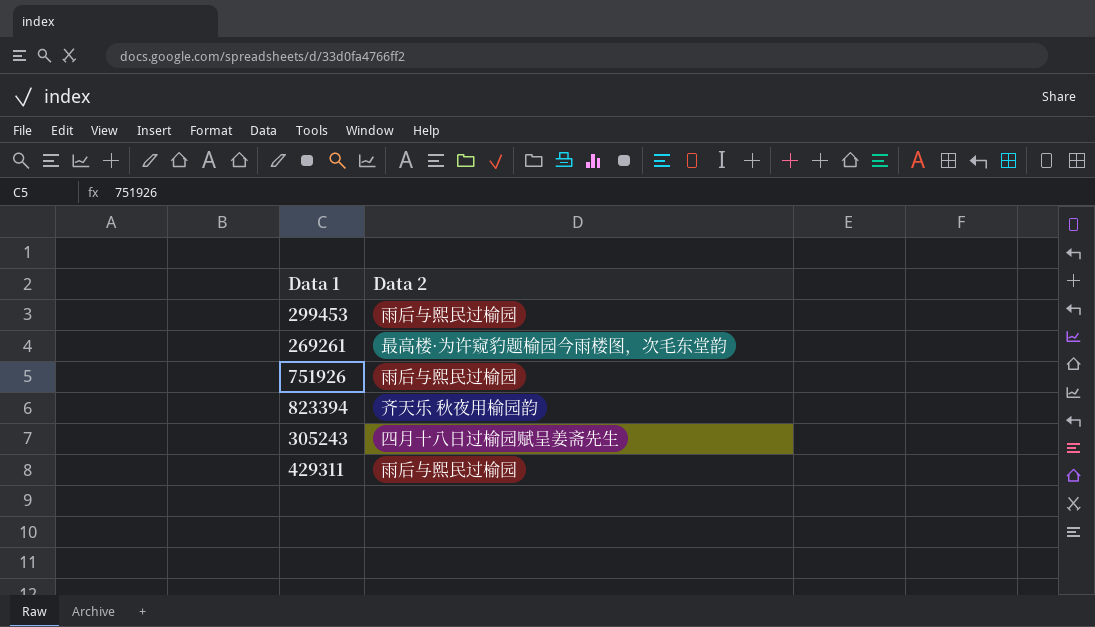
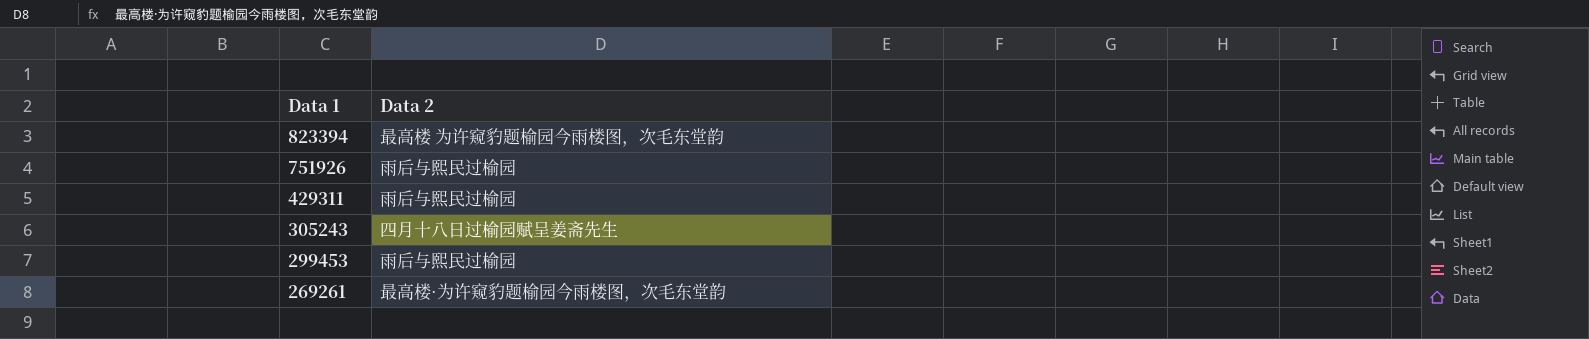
row order: none -> Data 1 descending
823394 | Data 2: 齐天乐 秋夜用榆园韵 -> 最高楼 为许窥豹题榆园今雨楼图，次毛东堂韵

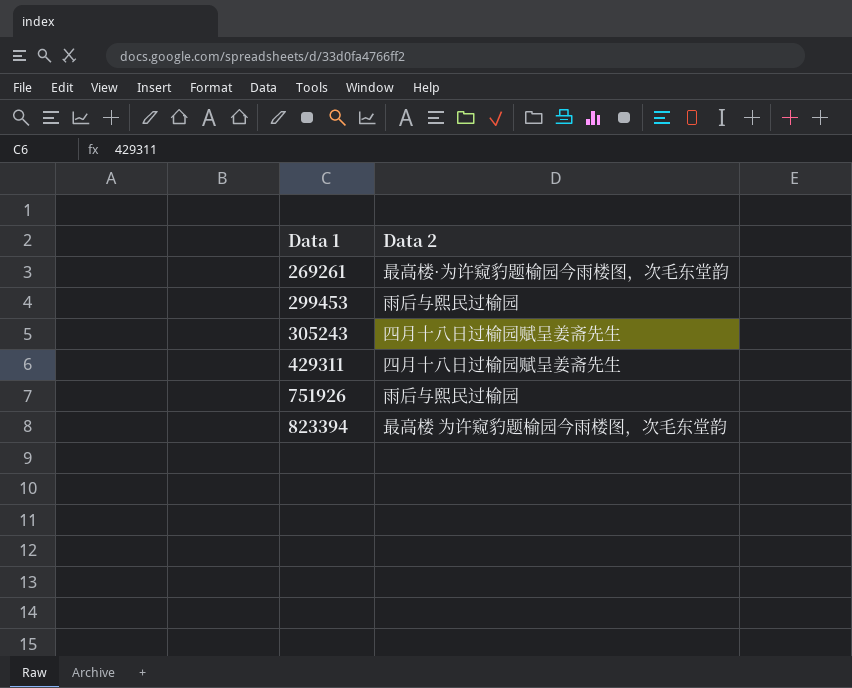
row order: Data 1 descending -> Data 1 ascending
429311 | Data 2: 雨后与熙民过榆园 -> 四月十八日过榆园赋呈姜斋先生

